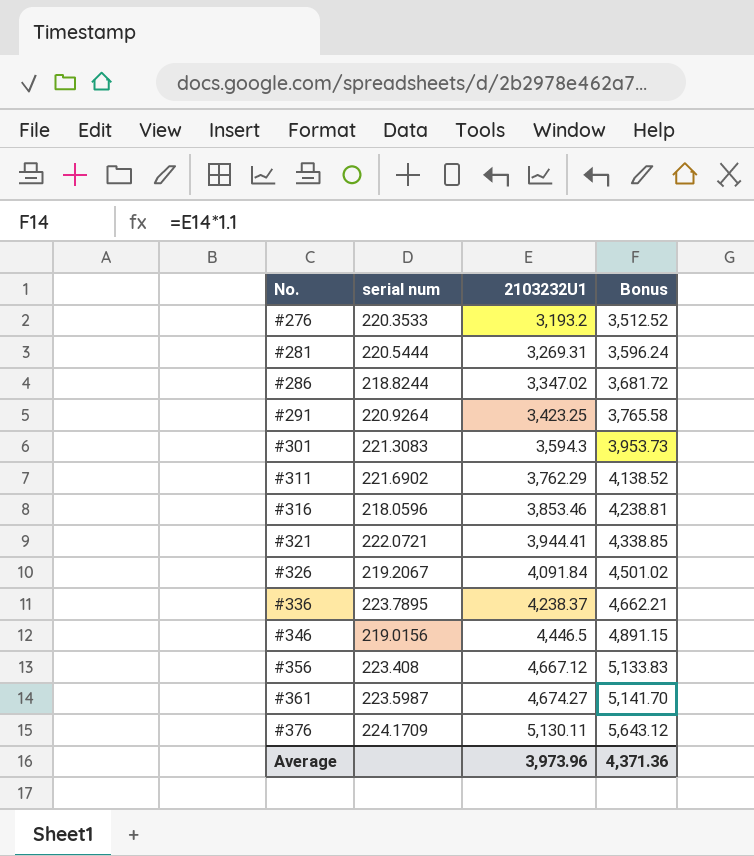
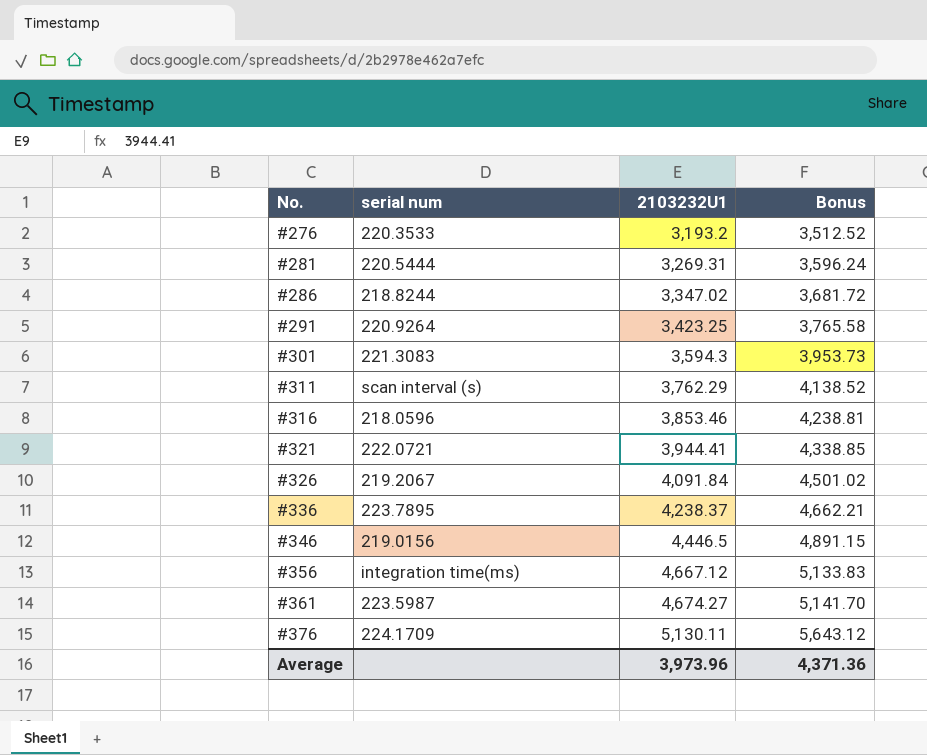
#311 | serial num: 221.6902 -> scan interval (s)
#356 | serial num: 223.408 -> integration time(ms)

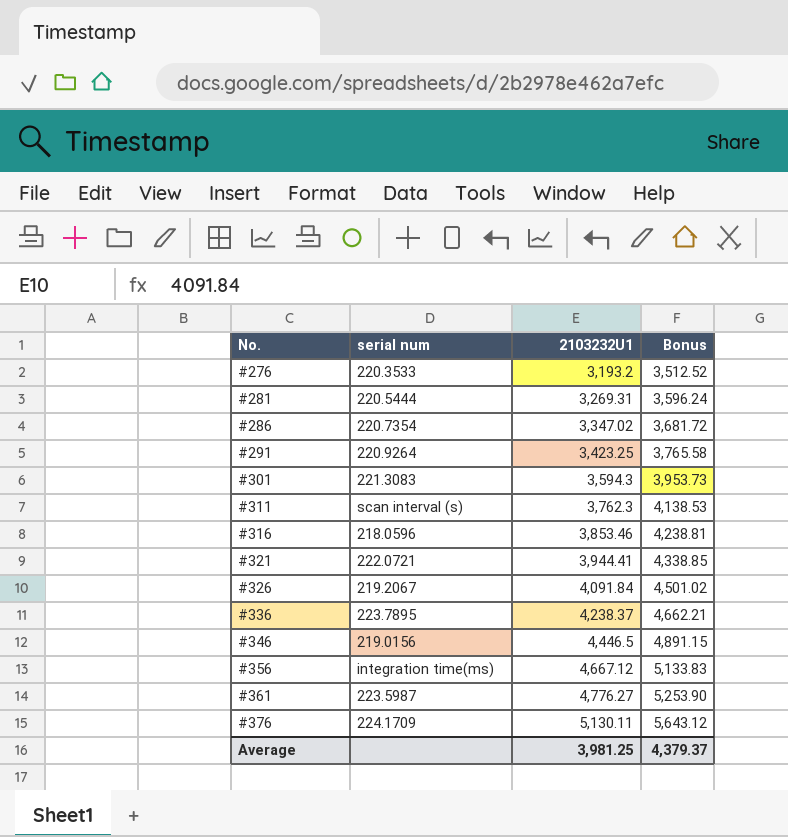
#286 | serial num: 218.8244 -> 220.7354
#311 | 2103232U1: 3,762.29 -> 3,762.3
#311 | Bonus: 4,138.52 -> 4,138.53
#361 | 2103232U1: 4,674.27 -> 4,776.27
#361 | Bonus: 5,141.70 -> 5,253.90
Average | 2103232U1: 3,973.96 -> 3,981.25
Average | Bonus: 4,371.36 -> 4,379.37

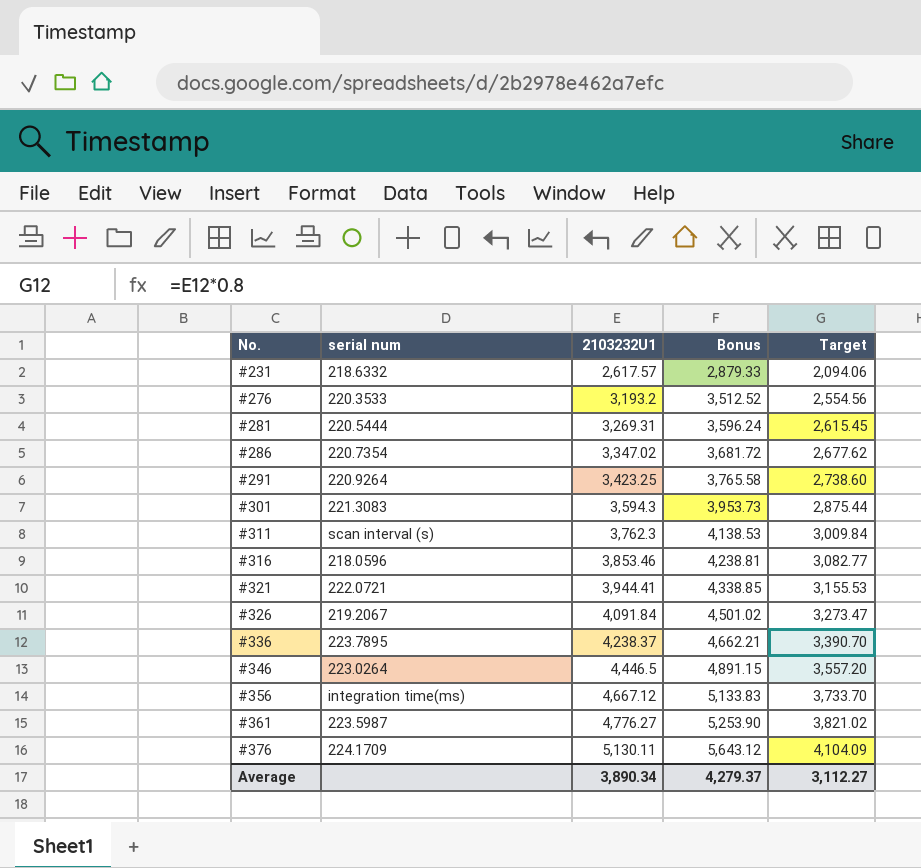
column Target | formula: none -> [2103232U1] * 0.8
row #231: none -> 218.6332 | 2,617.57 | 2,879.33 | 2,094.06
#346 | serial num: 219.0156 -> 223.0264
Average | 2103232U1: 3,981.25 -> 3,890.34
Average | Bonus: 4,379.37 -> 4,279.37

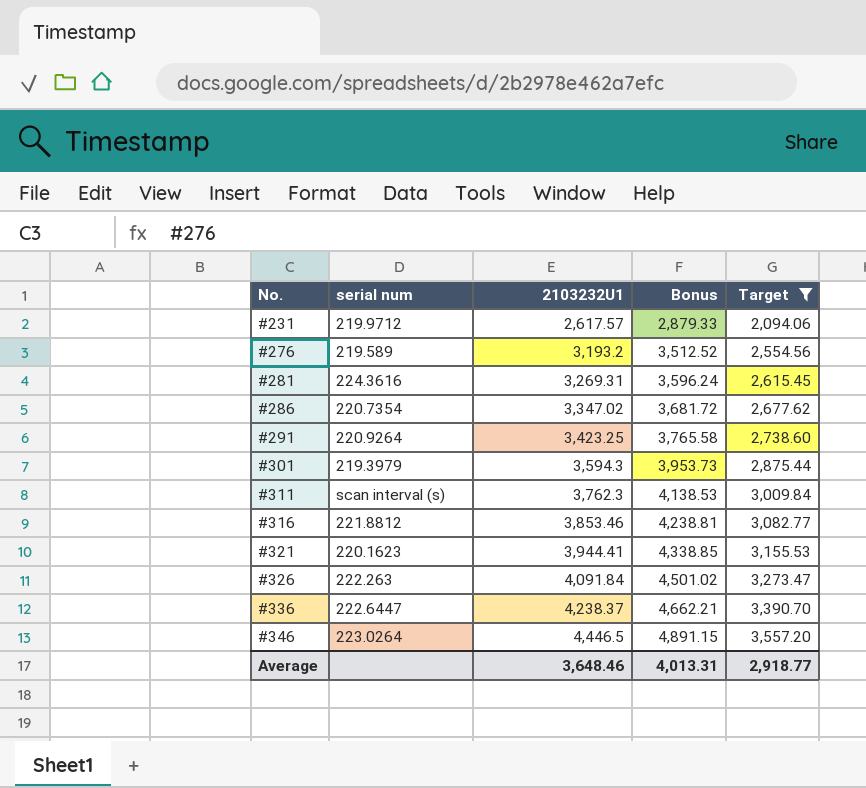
filter: none -> Target <= 3,557.20
#231 | serial num: 218.6332 -> 219.9712
#276 | serial num: 220.3533 -> 219.589
#281 | serial num: 220.5444 -> 224.3616
#301 | serial num: 221.3083 -> 219.3979
#316 | serial num: 218.0596 -> 221.8812
#321 | serial num: 222.0721 -> 220.1623
#326 | serial num: 219.2067 -> 222.263
#336 | serial num: 223.7895 -> 222.6447
Average | 2103232U1: 3,890.34 -> 3,648.46
Average | Bonus: 4,279.37 -> 4,013.31
Average | Target: 3,112.27 -> 2,918.77

